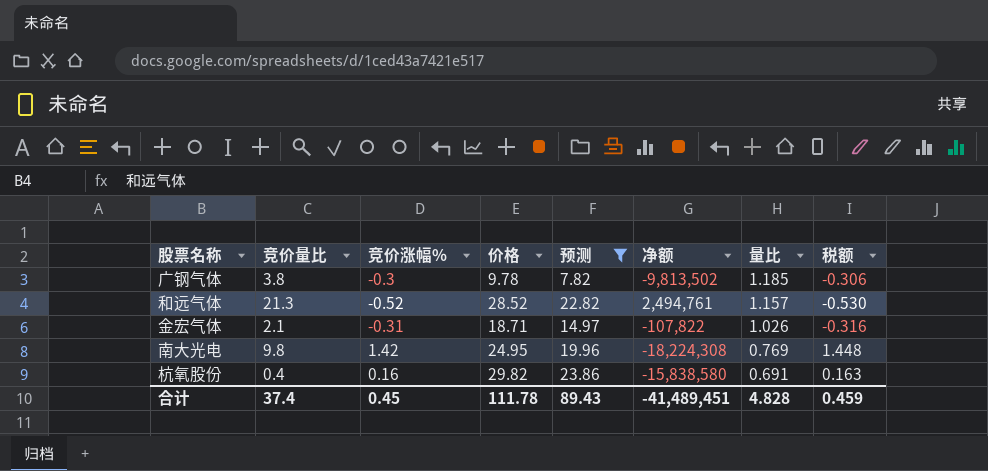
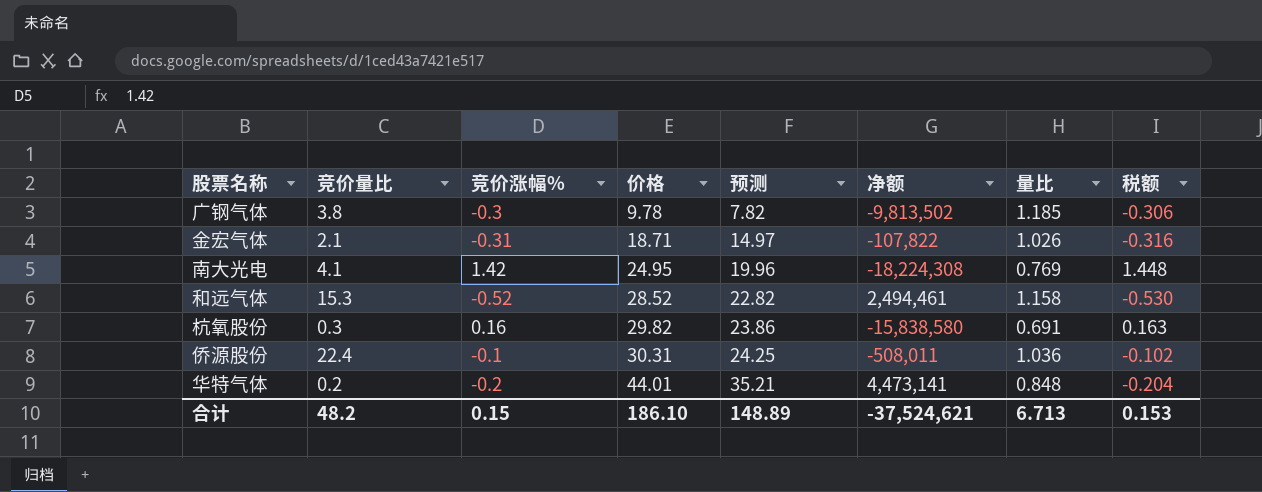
filter: 预测 <= 23.86 -> none
row order: 量比 descending -> 价格 ascending
南大光电 | 竞价量比: 9.8 -> 4.1
和远气体 | 竞价量比: 21.3 -> 15.3
和远气体 | 净额: 2,494,761 -> 2,494,461
和远气体 | 量比: 1.157 -> 1.158
杭氧股份 | 竞价量比: 0.4 -> 0.3
合计 | 竞价量比: 37.4 -> 48.2
合计 | 竞价涨幅%: 0.45 -> 0.15
合计 | 价格: 111.78 -> 186.10
合计 | 预测: 89.43 -> 148.89
合计 | 净额: -41,489,451 -> -37,524,621
合计 | 量比: 4.828 -> 6.713
合计 | 税额: 0.459 -> 0.153

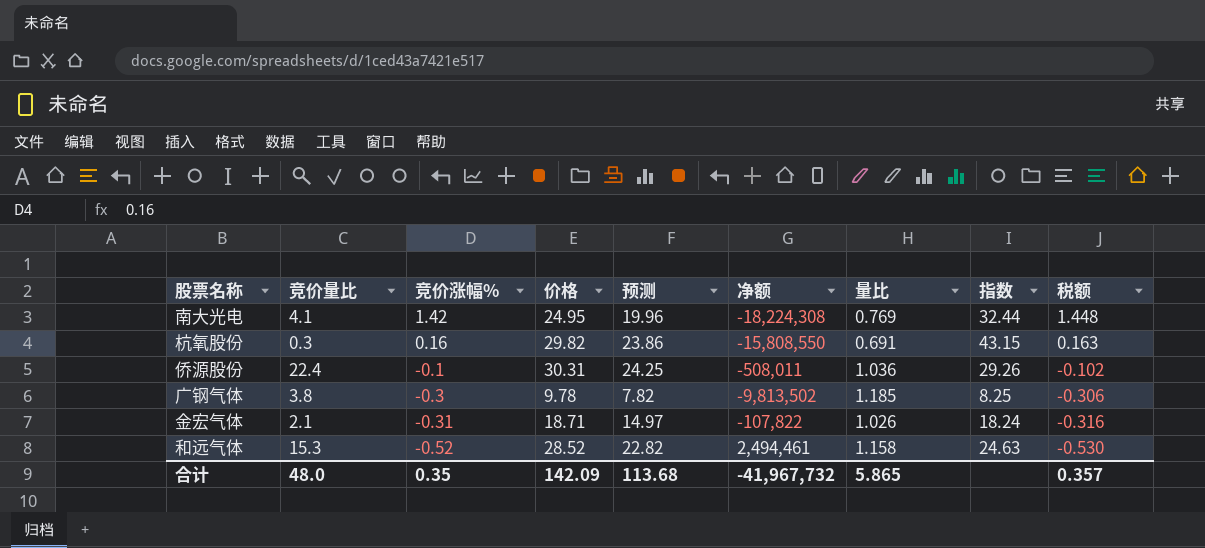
row order: 价格 ascending -> 竞价涨幅% descending
column 指数 | formula: none -> [价格] / [量比]
row 华特气体: 0.2 | -0.2 | 44.01 | 35.21 | 4,473,141 | 0.848 | -0.204 -> none
杭氧股份 | 净额: -15,838,580 -> -15,808,550
合计 | 竞价量比: 48.2 -> 48.0
合计 | 竞价涨幅%: 0.15 -> 0.35
合计 | 价格: 186.10 -> 142.09
合计 | 预测: 148.89 -> 113.68
合计 | 净额: -37,524,621 -> -41,967,732
合计 | 量比: 6.713 -> 5.865
合计 | 税额: 0.153 -> 0.357

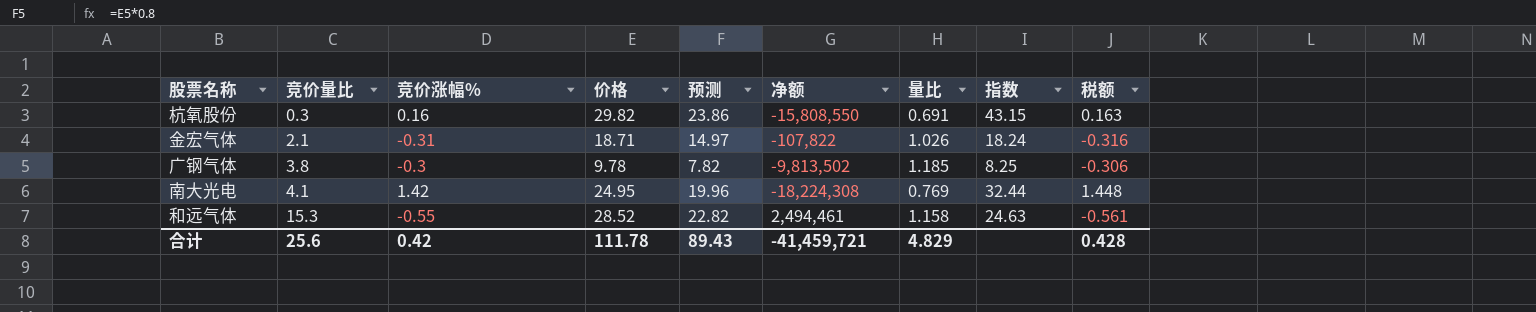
row order: 竞价涨幅% descending -> 竞价量比 ascending
row 侨源股份: 22.4 | -0.1 | 30.31 | 24.25 | -508,011 | 1.036 | 29.26 | -0.102 -> none
和远气体 | 竞价涨幅%: -0.52 -> -0.55
和远气体 | 税额: -0.530 -> -0.561
合计 | 竞价量比: 48.0 -> 25.6
合计 | 竞价涨幅%: 0.35 -> 0.42
合计 | 价格: 142.09 -> 111.78
合计 | 预测: 113.68 -> 89.43
合计 | 净额: -41,967,732 -> -41,459,721
合计 | 量比: 5.865 -> 4.829
合计 | 税额: 0.357 -> 0.428

